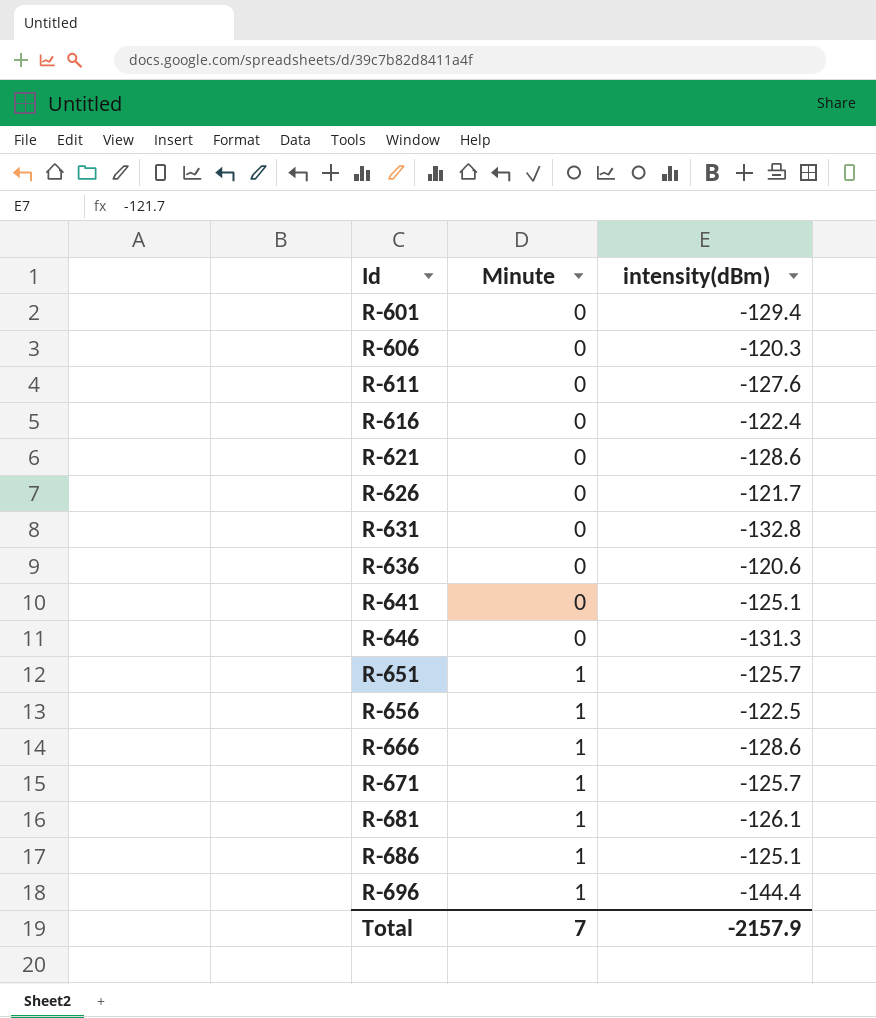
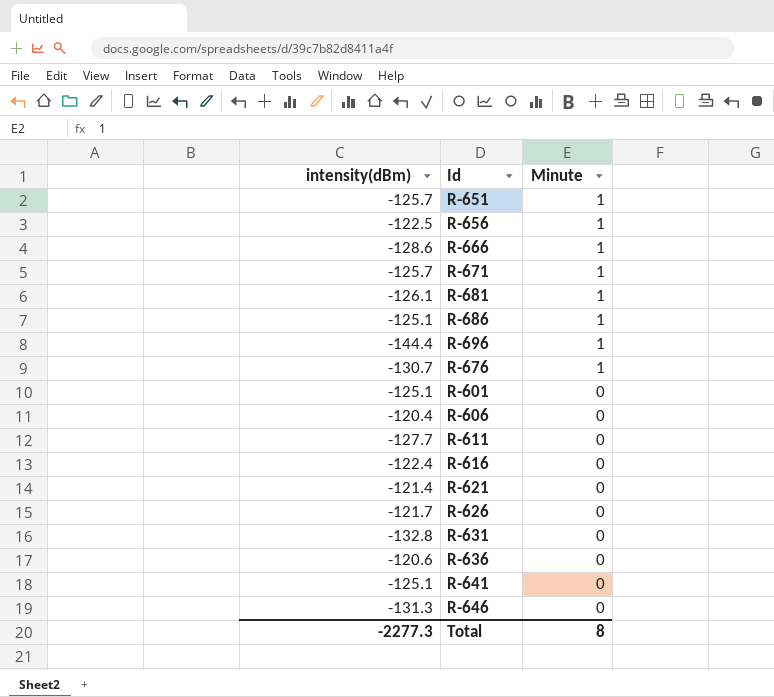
row order: Id ascending -> Minute descending
column intensity(dBm) | position: 3 -> 1
row R-676: none -> -130.7 | 1
R-601 | intensity(dBm): -129.4 -> -125.1
R-606 | intensity(dBm): -120.3 -> -120.4
R-611 | intensity(dBm): -127.6 -> -127.7
R-621 | intensity(dBm): -128.6 -> -121.4
Total | intensity(dBm): -2157.9 -> -2277.3
Total | Minute: 7 -> 8

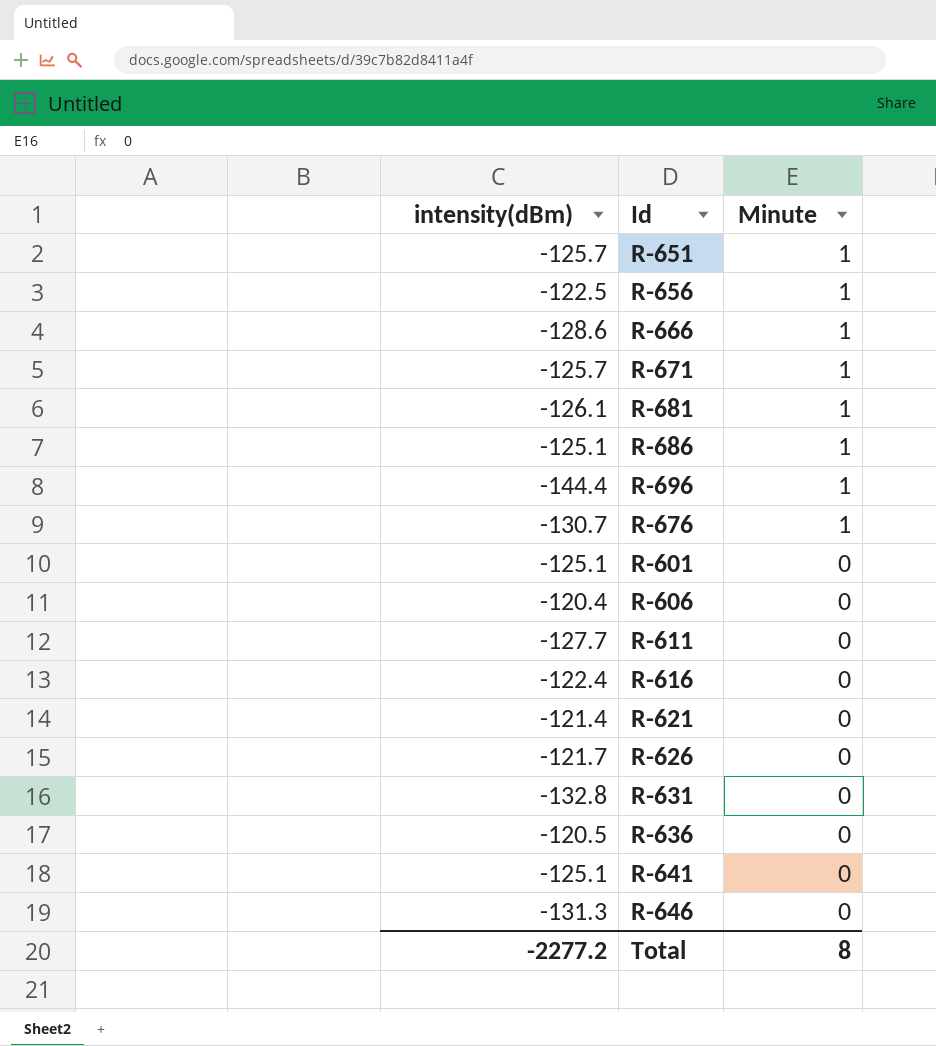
R-636 | intensity(dBm): -120.6 -> -120.5
Total | intensity(dBm): -2277.3 -> -2277.2

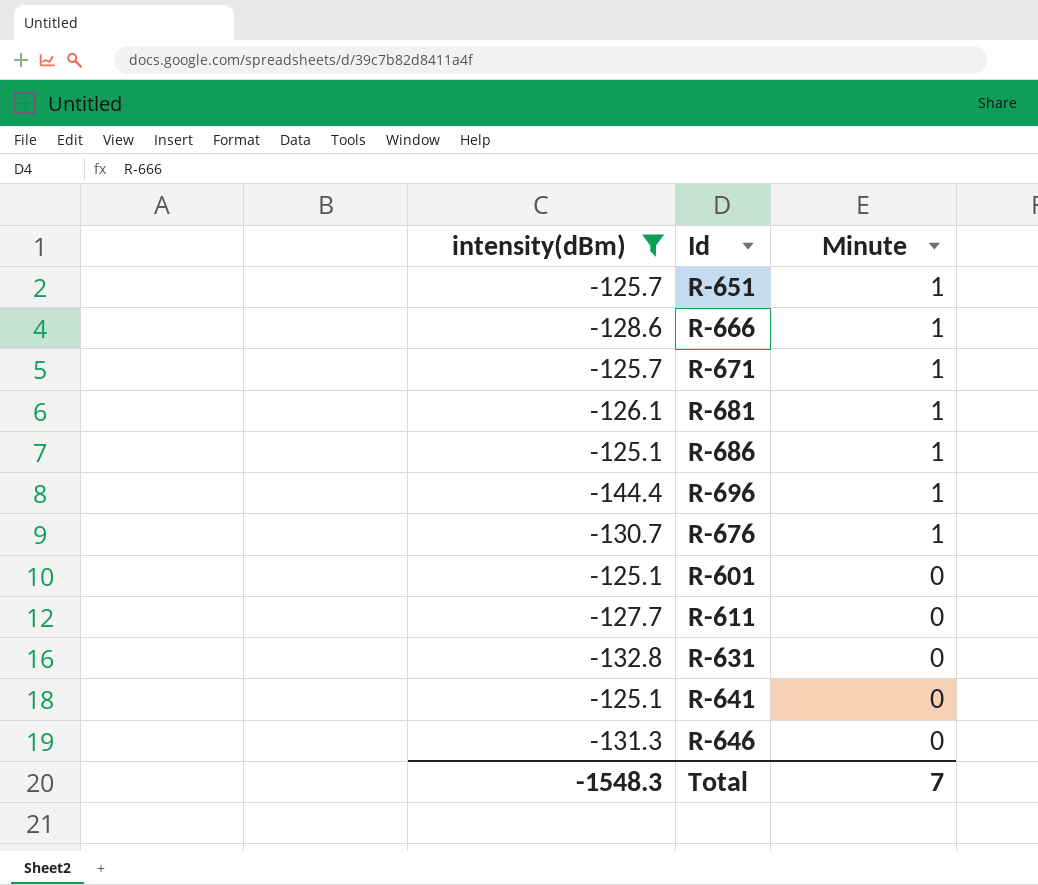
filter: none -> intensity(dBm) <= -125.1
Total | intensity(dBm): -2277.2 -> -1548.3
Total | Minute: 8 -> 7

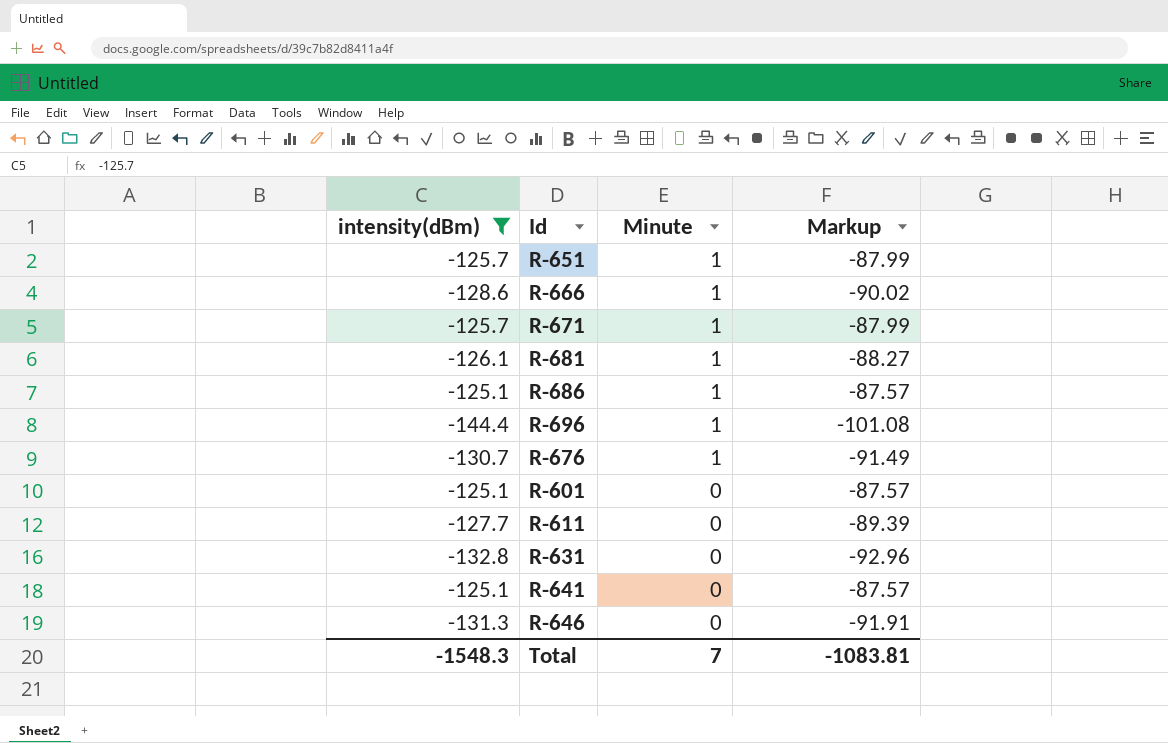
column Markup | formula: none -> [intensity(dBm)] * 0.7

